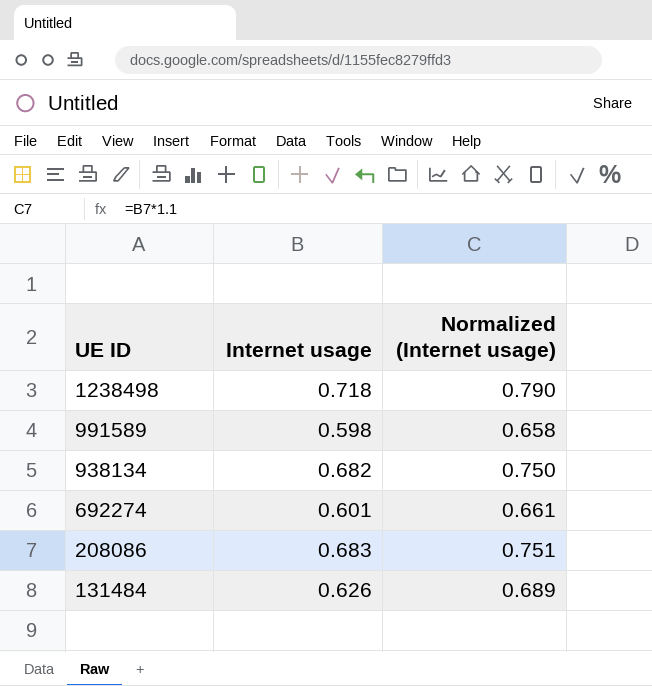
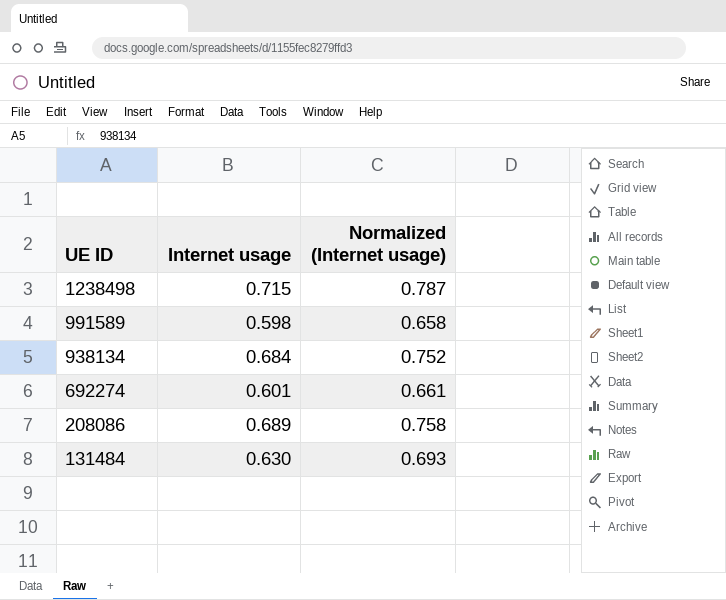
1238498 | Internet usage: 0.718 -> 0.715
1238498 | Normalized (Internet usage): 0.790 -> 0.787
938134 | Internet usage: 0.682 -> 0.684
938134 | Normalized (Internet usage): 0.750 -> 0.752
208086 | Internet usage: 0.683 -> 0.689
208086 | Normalized (Internet usage): 0.751 -> 0.758
131484 | Internet usage: 0.626 -> 0.630
131484 | Normalized (Internet usage): 0.689 -> 0.693

